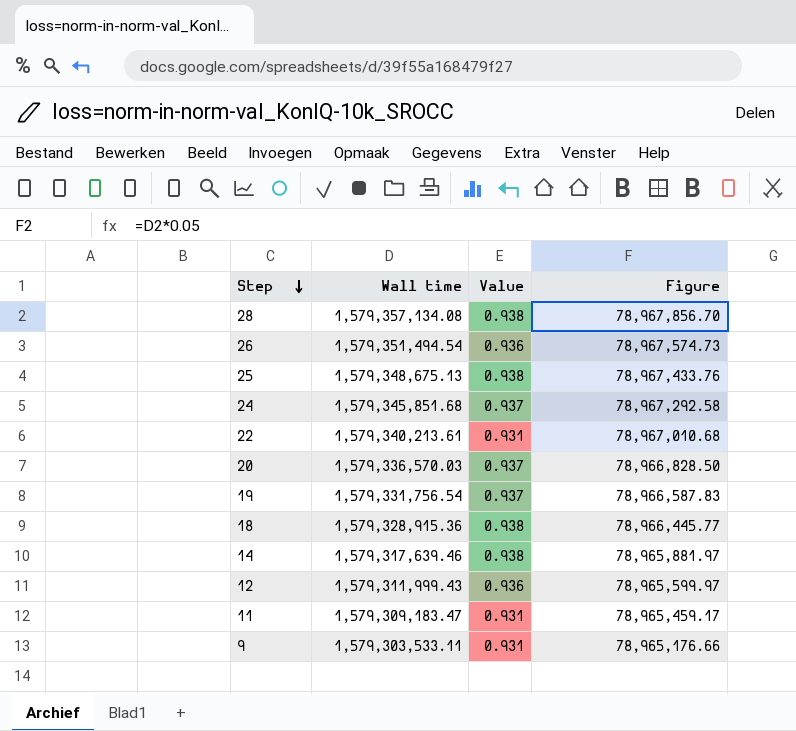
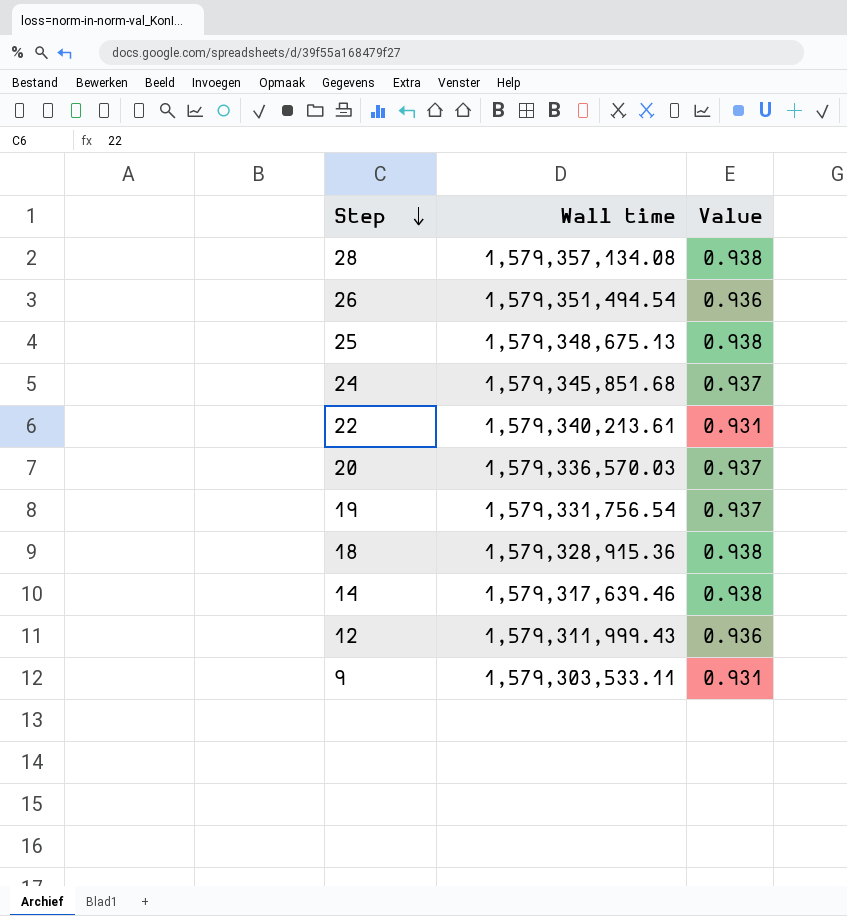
column Figure | formula: [Wall time] * 0.05 -> none
row 11: 1,579,309,183.47 | 0.931 | 78,965,459.17 -> none

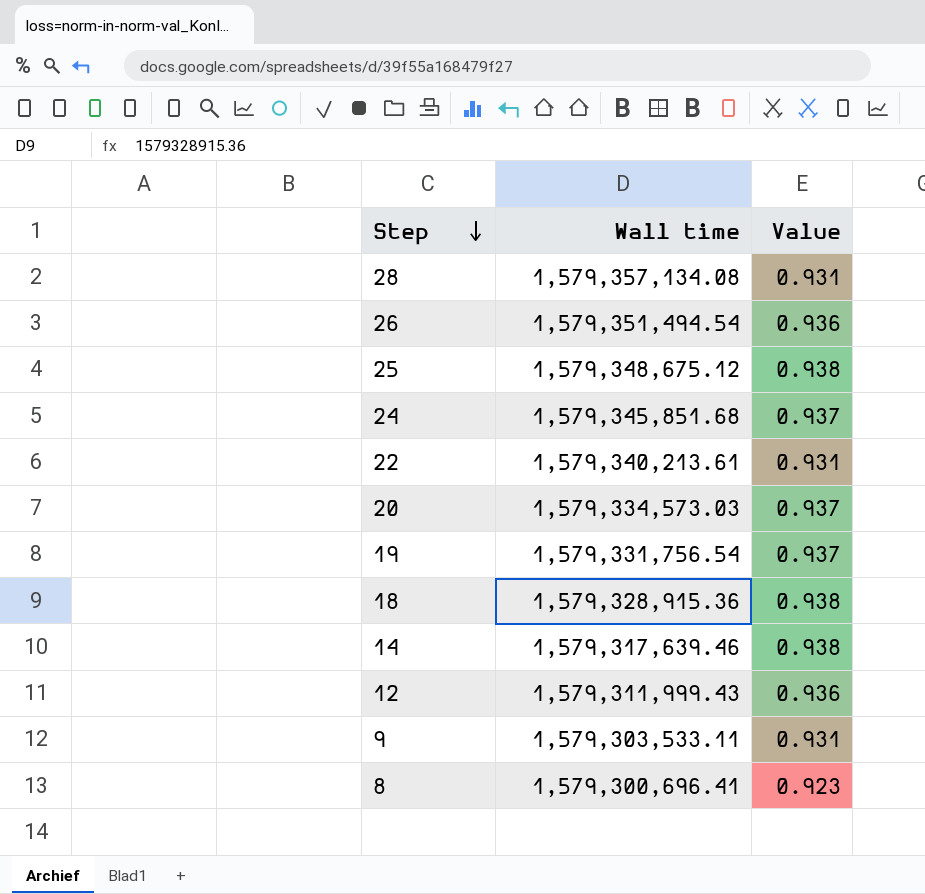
28 | Value: 0.938 -> 0.931
25 | Wall time: 1,579,348,675.13 -> 1,579,348,675.12
20 | Wall time: 1,579,336,570.03 -> 1,579,334,573.03
row 8: none -> 1,579,300,696.41 | 0.923

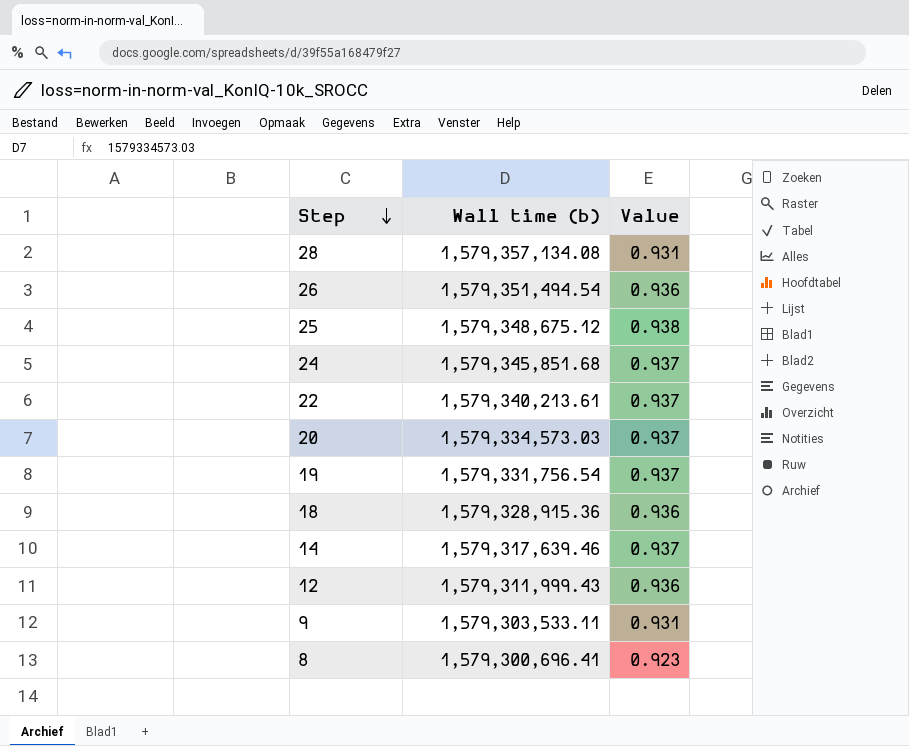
column name: Wall time -> Wall time (b)
22 | Value: 0.931 -> 0.937
18 | Value: 0.938 -> 0.936
14 | Value: 0.938 -> 0.937

